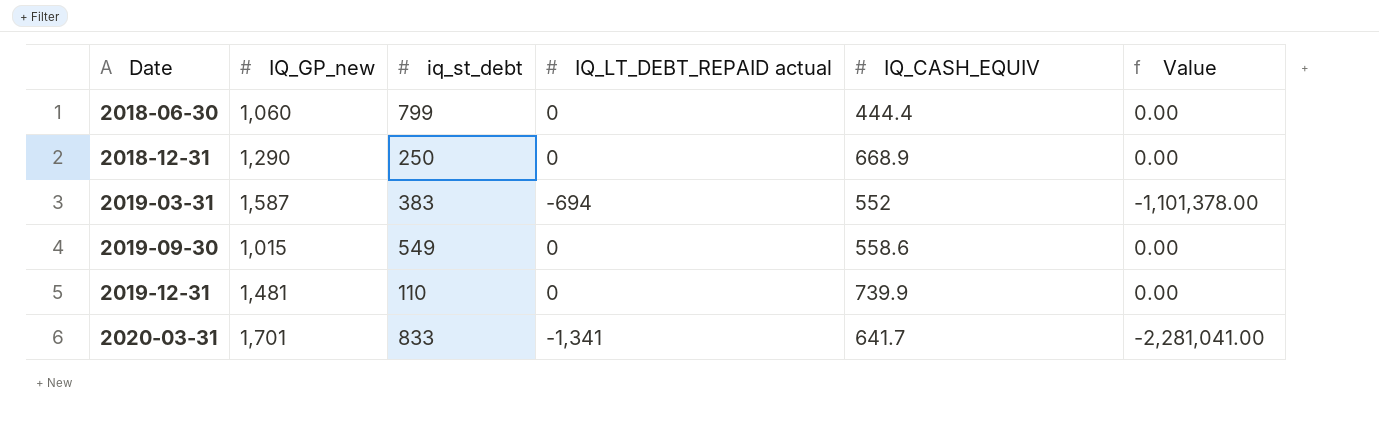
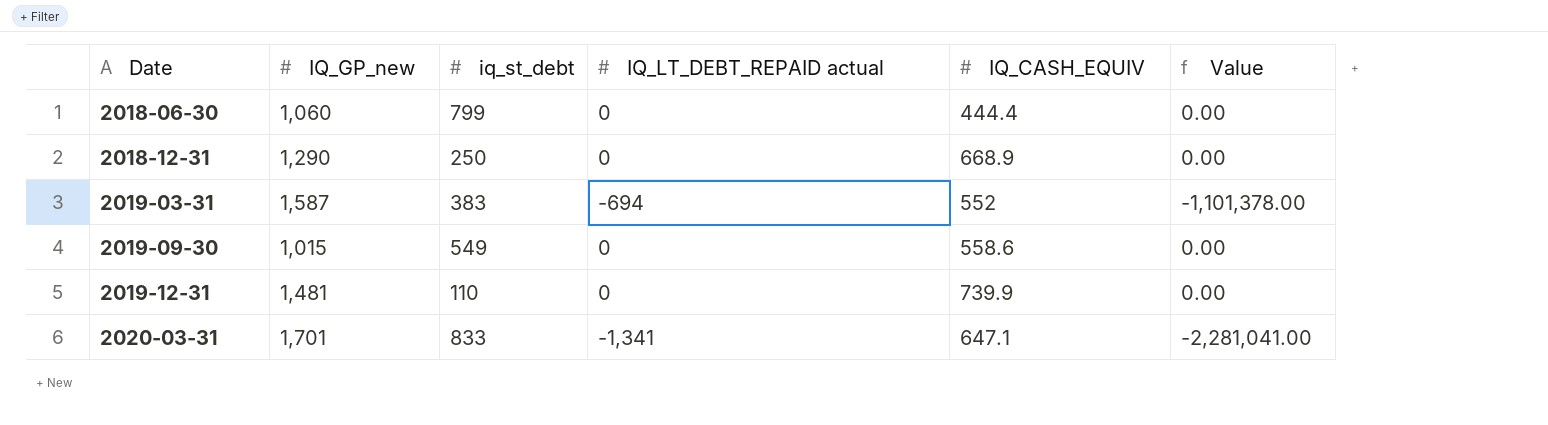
2020-03-31 | IQ_CASH_EQUIV: 641.7 -> 647.1

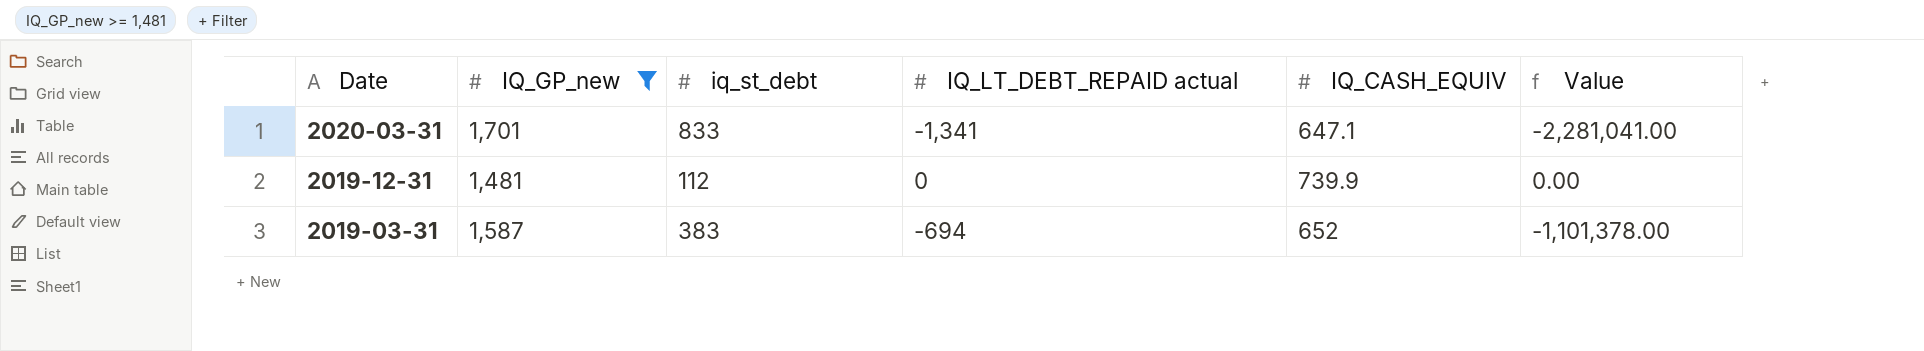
filter: none -> IQ_GP_new >= 1,481
row order: Date ascending -> Date descending
2019-12-31 | iq_st_debt: 110 -> 112
2019-03-31 | IQ_CASH_EQUIV: 552 -> 652

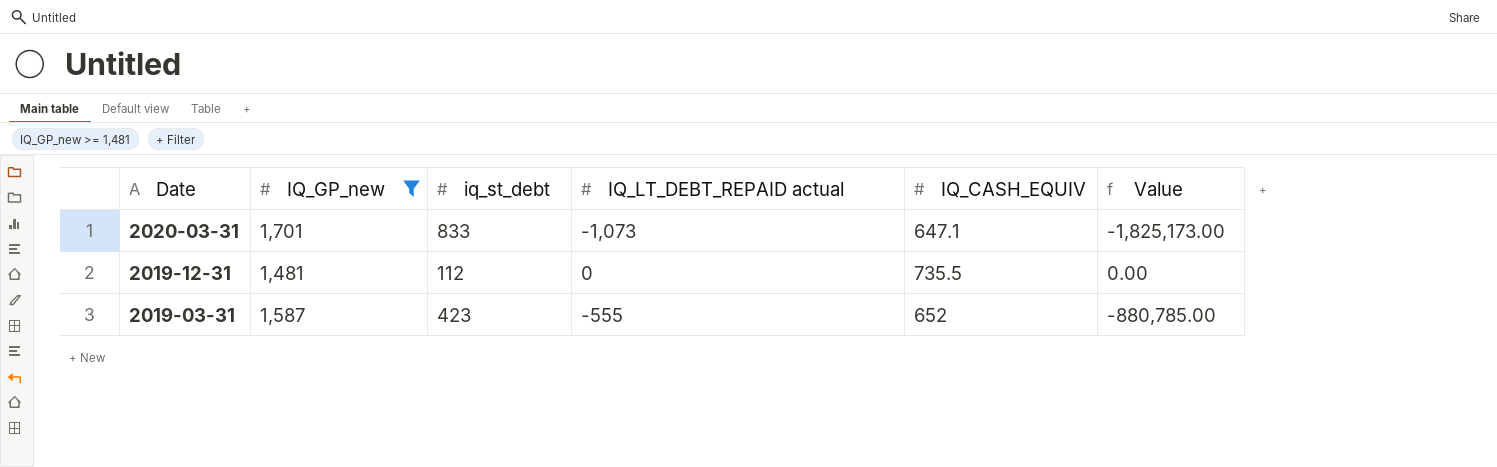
2020-03-31 | IQ_LT_DEBT_REPAID actual: -1,341 -> -1,073
2020-03-31 | Value: -2,281,041.00 -> -1,825,173.00
2019-12-31 | IQ_CASH_EQUIV: 739.9 -> 735.5
2019-03-31 | iq_st_debt: 383 -> 423
2019-03-31 | IQ_LT_DEBT_REPAID actual: -694 -> -555
2019-03-31 | Value: -1,101,378.00 -> -880,785.00

